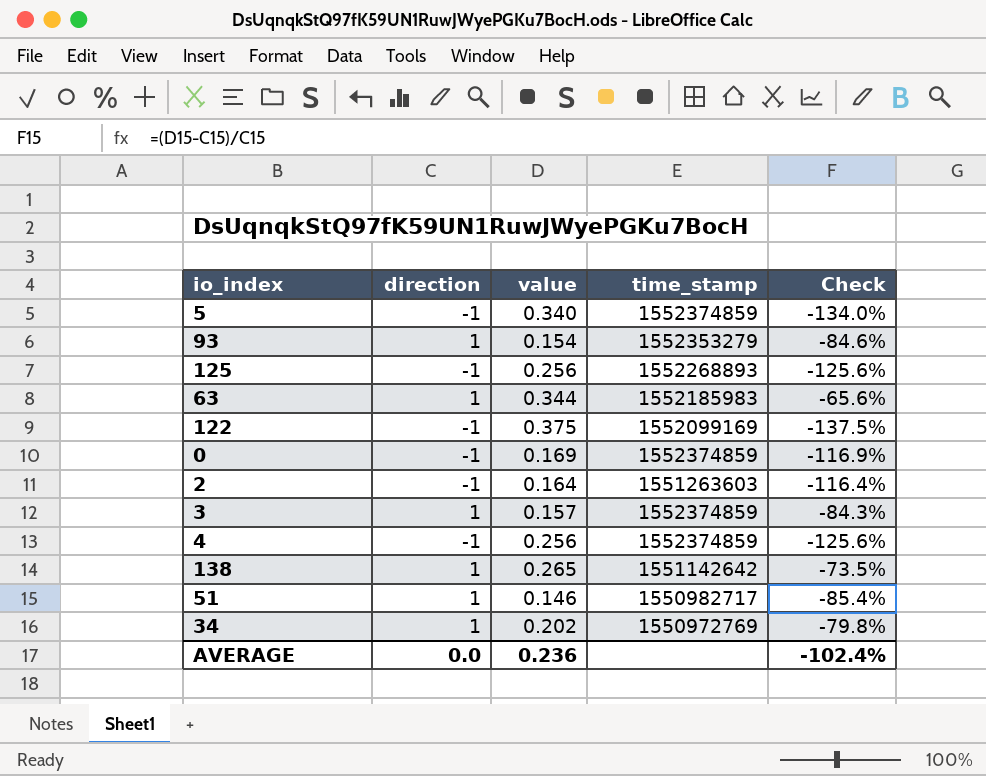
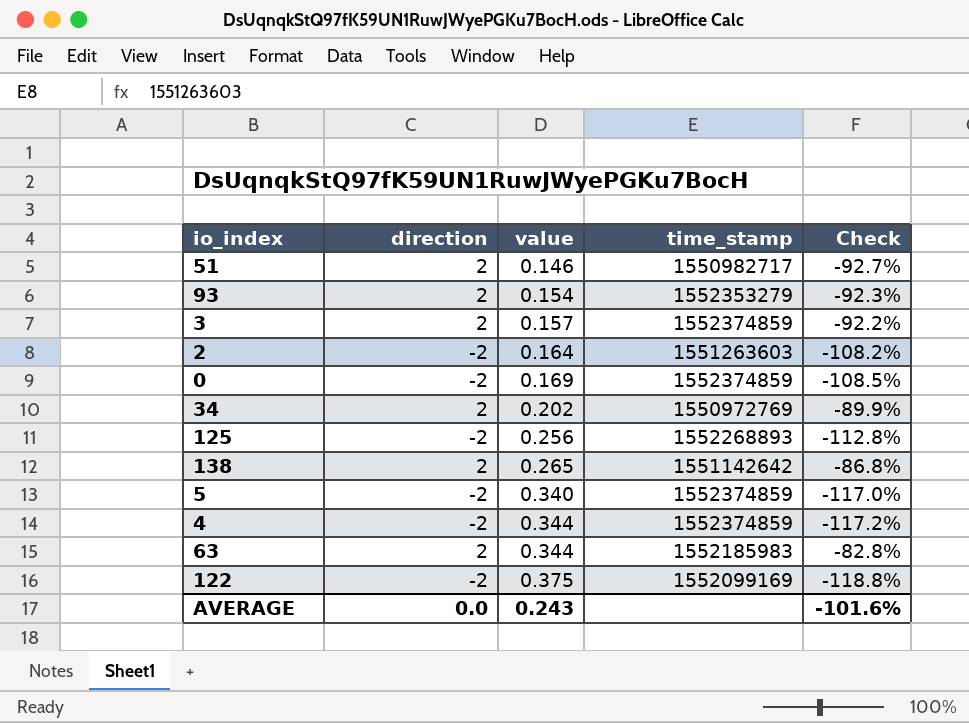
row order: none -> value ascending
51 | direction: 1 -> 2
51 | Check: -85.4% -> -92.7%
93 | direction: 1 -> 2
93 | Check: -84.6% -> -92.3%
3 | direction: 1 -> 2
3 | Check: -84.3% -> -92.2%
2 | direction: -1 -> -2
2 | Check: -116.4% -> -108.2%
0 | direction: -1 -> -2
0 | Check: -116.9% -> -108.5%
34 | direction: 1 -> 2
34 | Check: -79.8% -> -89.9%
125 | direction: -1 -> -2
125 | Check: -125.6% -> -112.8%
138 | direction: 1 -> 2
138 | Check: -73.5% -> -86.8%
5 | direction: -1 -> -2
5 | Check: -134.0% -> -117.0%
4 | direction: -1 -> -2
4 | value: 0.256 -> 0.344
4 | Check: -125.6% -> -117.2%
63 | direction: 1 -> 2
63 | Check: -65.6% -> -82.8%
122 | direction: -1 -> -2
122 | Check: -137.5% -> -118.8%
AVERAGE | value: 0.236 -> 0.243
AVERAGE | Check: -102.4% -> -101.6%

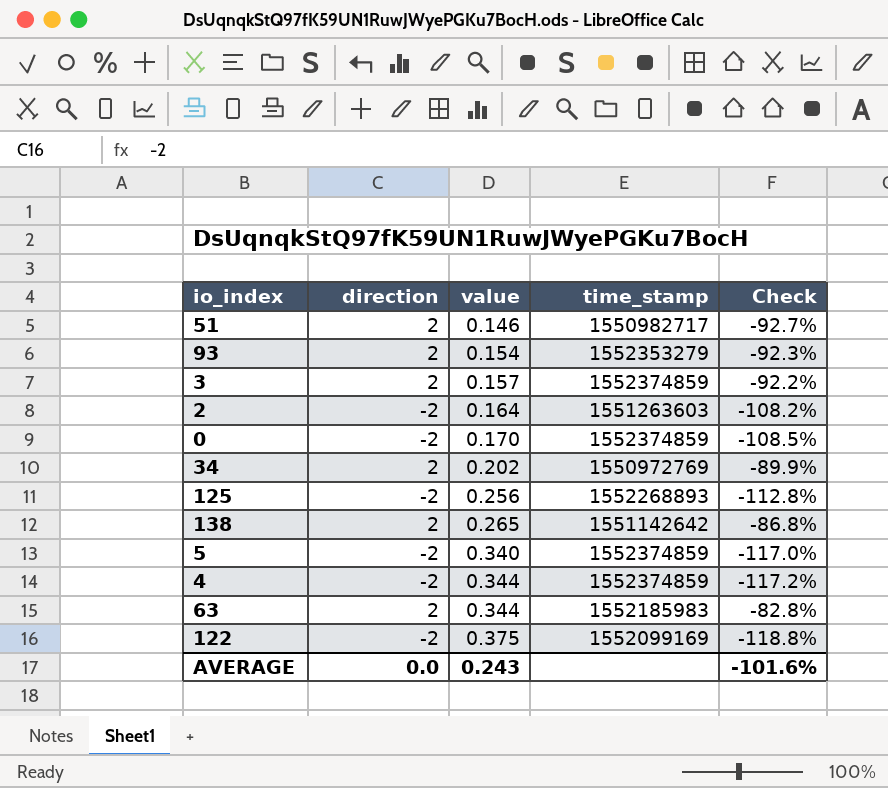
0 | value: 0.169 -> 0.170

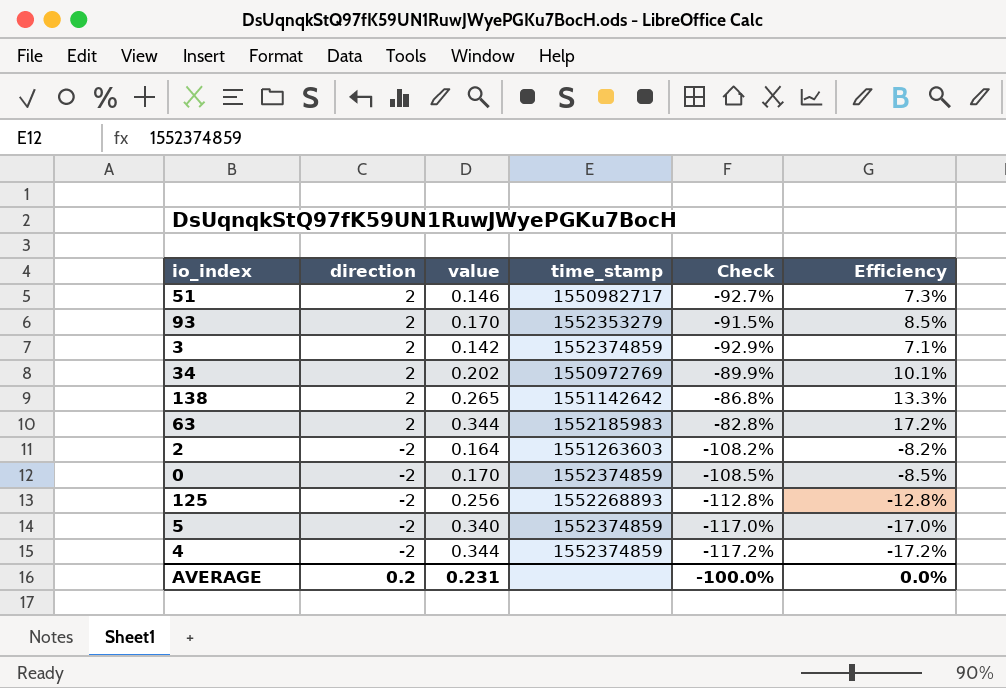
row order: value ascending -> direction descending
column Efficiency | formula: none -> [value] / [direction]
row 122: -2 | 0.375 | 1552099169 | -118.8% -> none
93 | value: 0.154 -> 0.170
93 | Check: -92.3% -> -91.5%
3 | value: 0.157 -> 0.142
3 | Check: -92.2% -> -92.9%
AVERAGE | direction: 0.0 -> 0.2
AVERAGE | value: 0.243 -> 0.231
AVERAGE | Check: -101.6% -> -100.0%

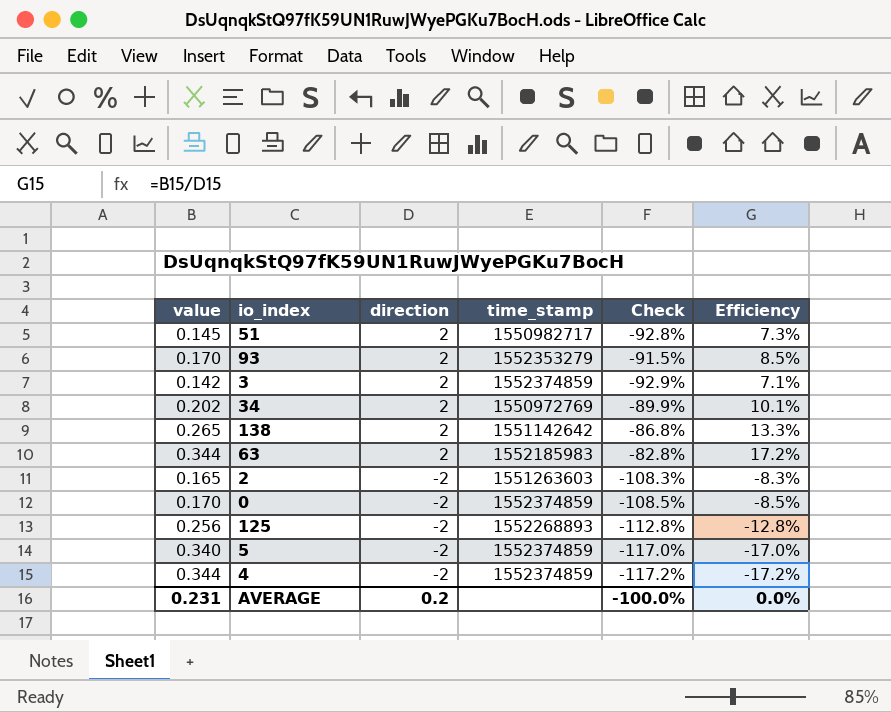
column value | position: 3 -> 1
51 | value: 0.146 -> 0.145
51 | Check: -92.7% -> -92.8%
2 | value: 0.164 -> 0.165
2 | Check: -108.2% -> -108.3%
2 | Efficiency: -8.2% -> -8.3%

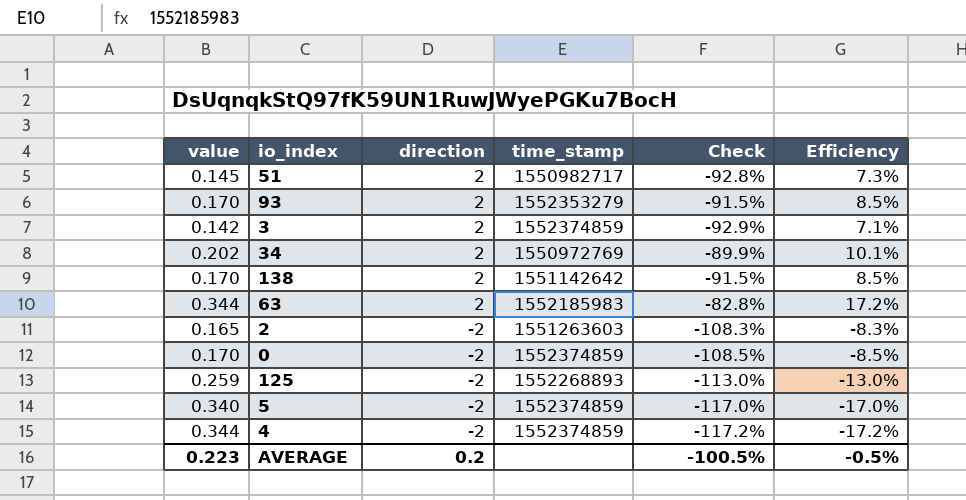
138 | value: 0.265 -> 0.170
138 | Check: -86.8% -> -91.5%
138 | Efficiency: 13.3% -> 8.5%
125 | value: 0.256 -> 0.259
125 | Check: -112.8% -> -113.0%
125 | Efficiency: -12.8% -> -13.0%
AVERAGE | value: 0.231 -> 0.223
AVERAGE | Check: -100.0% -> -100.5%
AVERAGE | Efficiency: 0.0% -> -0.5%

